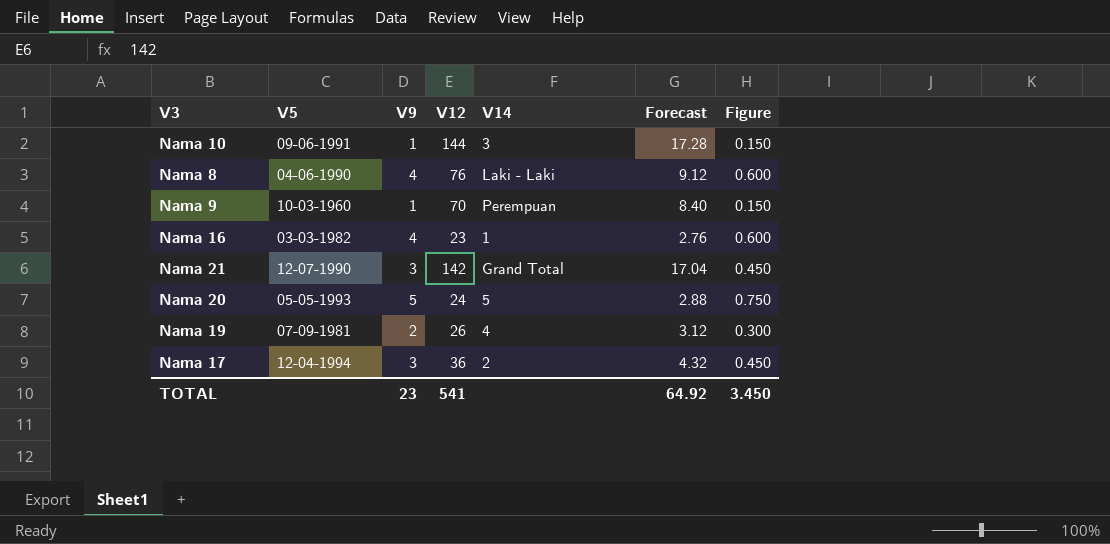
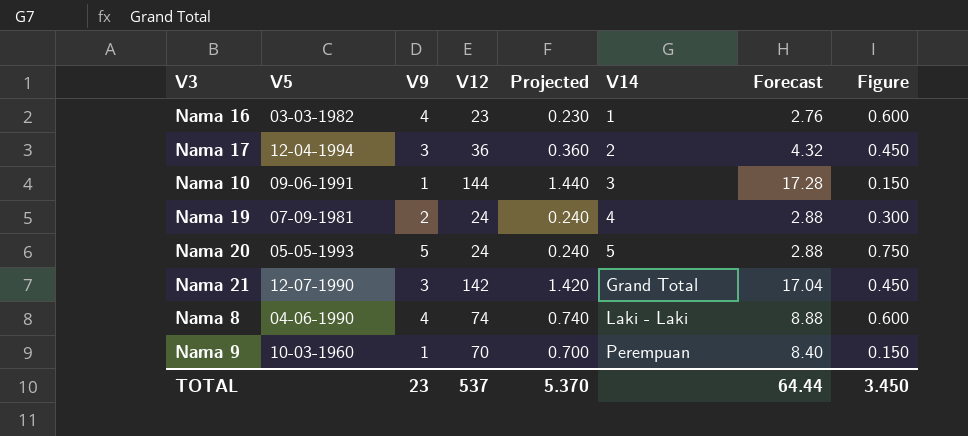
row order: none -> V14 ascending
column Projected | formula: none -> [V12] * 0.01
Nama 19 | V12: 26 -> 24
Nama 19 | Forecast: 3.12 -> 2.88
Nama 8 | V12: 76 -> 74
Nama 8 | Forecast: 9.12 -> 8.88
TOTAL | V12: 541 -> 537
TOTAL | Forecast: 64.92 -> 64.44

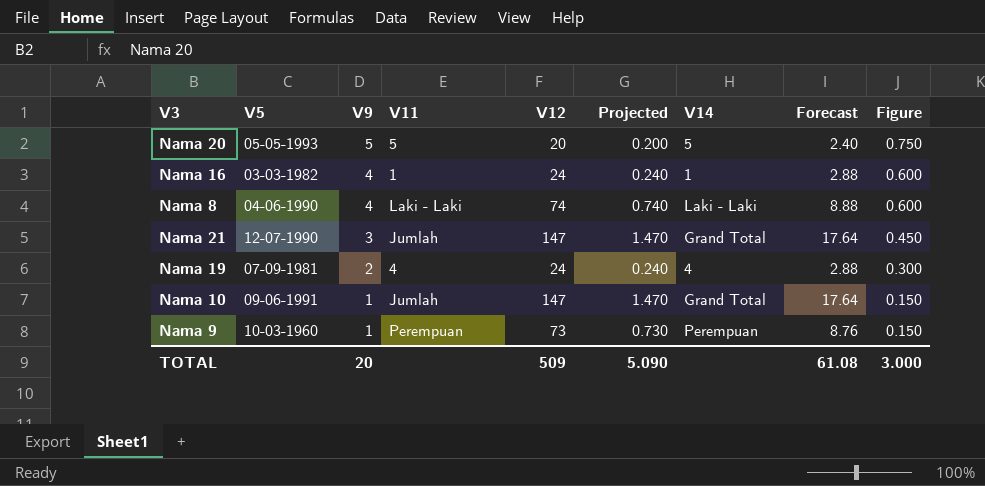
row order: V14 ascending -> V9 descending
column V11 | position: none -> 4
row Nama 17: 12-04-1994 | 3 | 36 | 0.360 | 2 | 4.32 | 0.450 -> none
Nama 20 | V12: 24 -> 20
Nama 20 | Projected: 0.240 -> 0.200
Nama 20 | Forecast: 2.88 -> 2.40
Nama 16 | V12: 23 -> 24
Nama 16 | Projected: 0.230 -> 0.240
Nama 16 | Forecast: 2.76 -> 2.88
Nama 21 | V12: 142 -> 147
Nama 21 | Projected: 1.420 -> 1.470
Nama 21 | Forecast: 17.04 -> 17.64
Nama 10 | V12: 144 -> 147
Nama 10 | Projected: 1.440 -> 1.470
Nama 10 | V14: 3 -> Grand Total
Nama 10 | Forecast: 17.28 -> 17.64
Nama 9 | V12: 70 -> 73
Nama 9 | Projected: 0.700 -> 0.730
Nama 9 | Forecast: 8.40 -> 8.76
TOTAL | V9: 23 -> 20
TOTAL | V12: 537 -> 509
TOTAL | Projected: 5.370 -> 5.090
TOTAL | Forecast: 64.44 -> 61.08
TOTAL | Figure: 3.450 -> 3.000

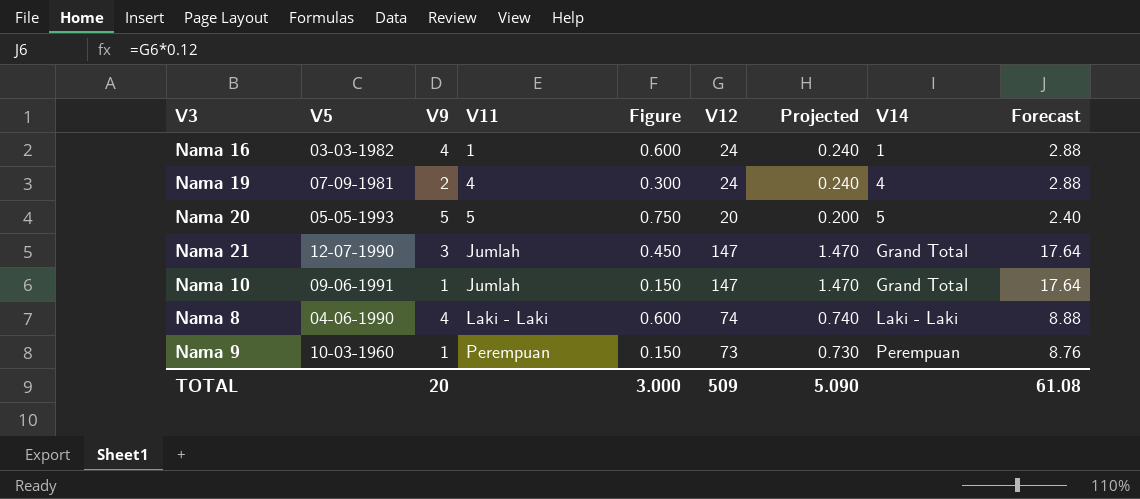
row order: V9 descending -> V11 ascending
column Figure | position: 9 -> 5

